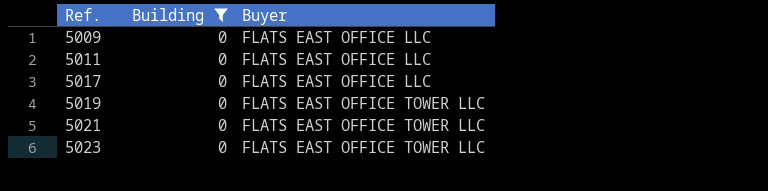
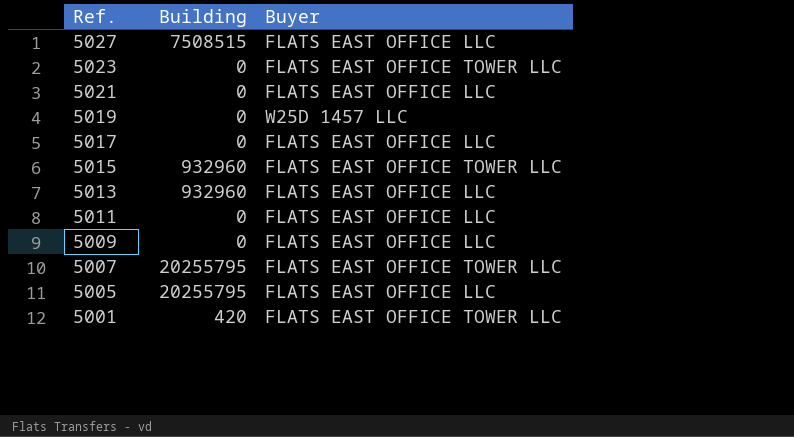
filter: Building = 0 -> none
row order: Ref. ascending -> Ref. descending
5021 | Buyer: FLATS EAST OFFICE TOWER LLC -> FLATS EAST OFFICE LLC
5019 | Buyer: FLATS EAST OFFICE TOWER LLC -> W25D 1457 LLC

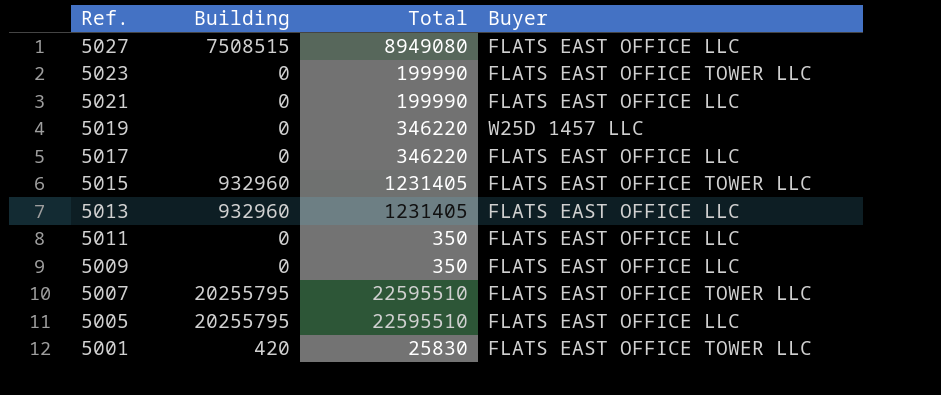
column Total | position: none -> 3

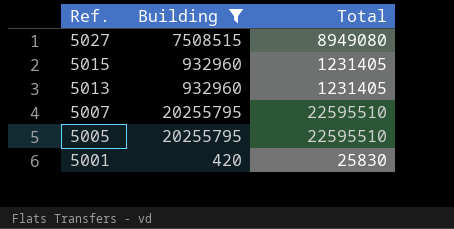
filter: none -> Building != 0
column Buyer | position: 4 -> none

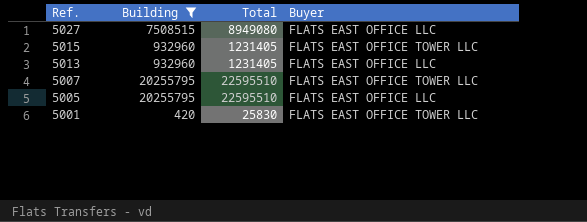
column Buyer | position: none -> 4

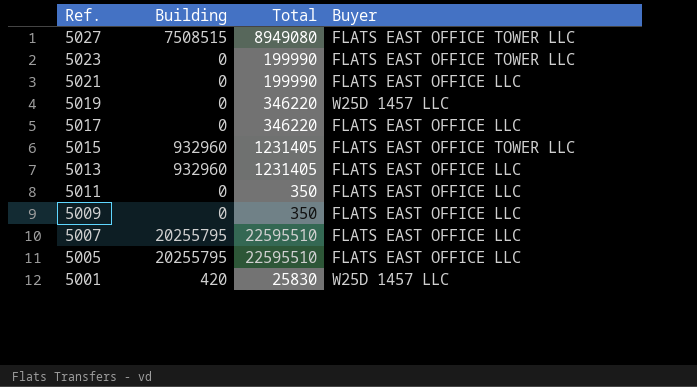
filter: Building != 0 -> none
5027 | Buyer: FLATS EAST OFFICE LLC -> FLATS EAST OFFICE TOWER LLC
5007 | Buyer: FLATS EAST OFFICE TOWER LLC -> FLATS EAST OFFICE LLC
5001 | Buyer: FLATS EAST OFFICE TOWER LLC -> W25D 1457 LLC

